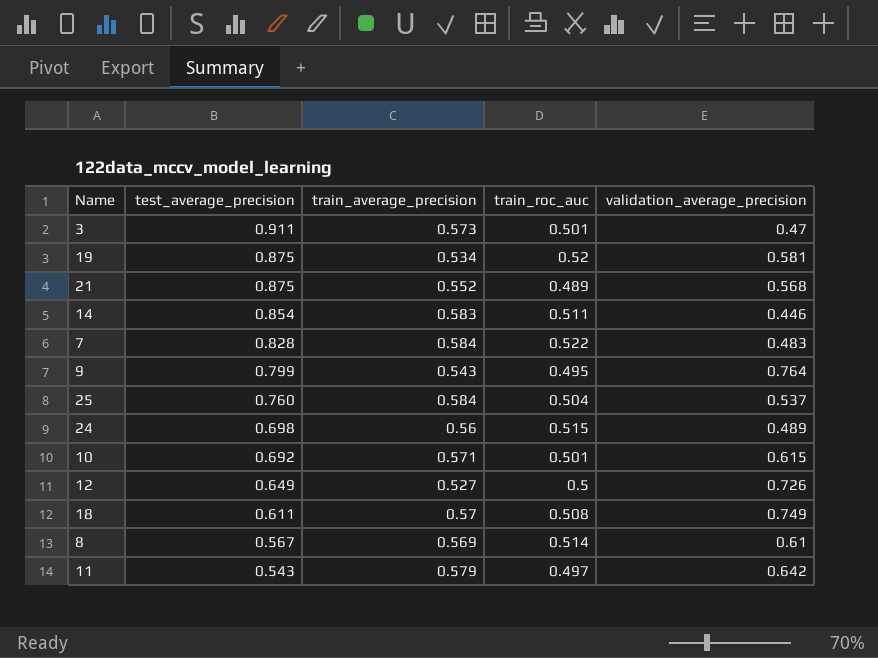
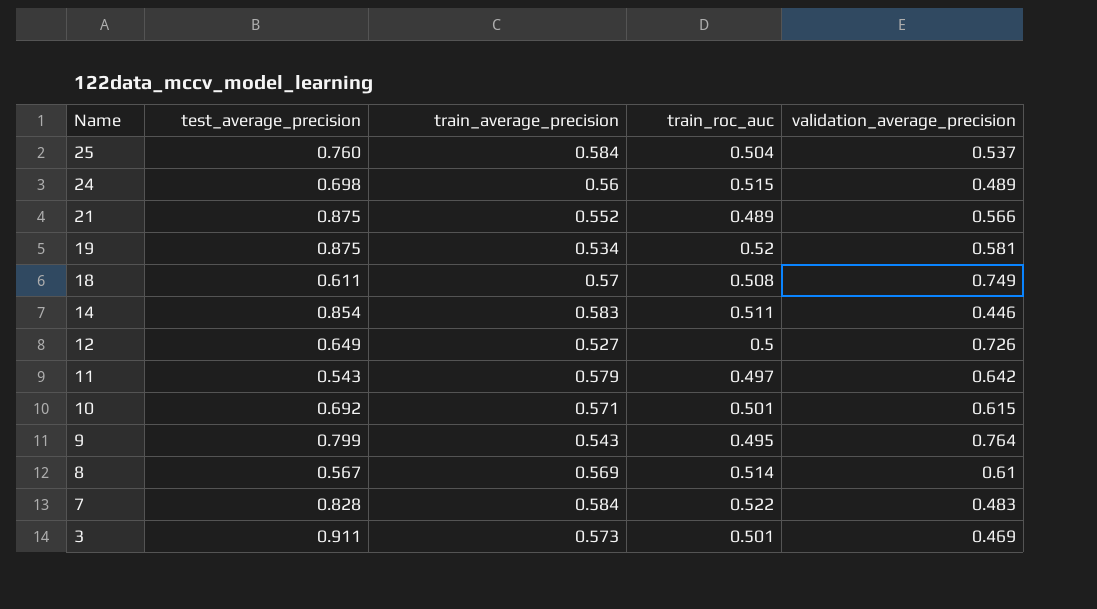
row order: test_average_precision descending -> Name descending
21 | validation_average_precision: 0.568 -> 0.566
3 | validation_average_precision: 0.47 -> 0.469

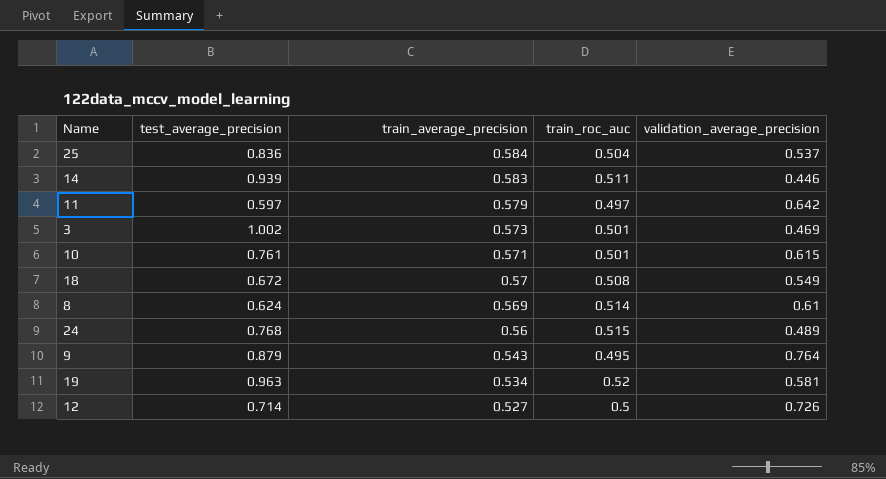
row order: Name descending -> train_average_precision descending
row 21: 0.875 | 0.552 | 0.489 | 0.566 -> none
row 7: 0.828 | 0.584 | 0.522 | 0.483 -> none
25 | test_average_precision: 0.760 -> 0.836
14 | test_average_precision: 0.854 -> 0.939
11 | test_average_precision: 0.543 -> 0.597
3 | test_average_precision: 0.911 -> 1.002
10 | test_average_precision: 0.692 -> 0.761
18 | test_average_precision: 0.611 -> 0.672
18 | validation_average_precision: 0.749 -> 0.549
8 | test_average_precision: 0.567 -> 0.624
24 | test_average_precision: 0.698 -> 0.768
9 | test_average_precision: 0.799 -> 0.879
19 | test_average_precision: 0.875 -> 0.963
12 | test_average_precision: 0.649 -> 0.714

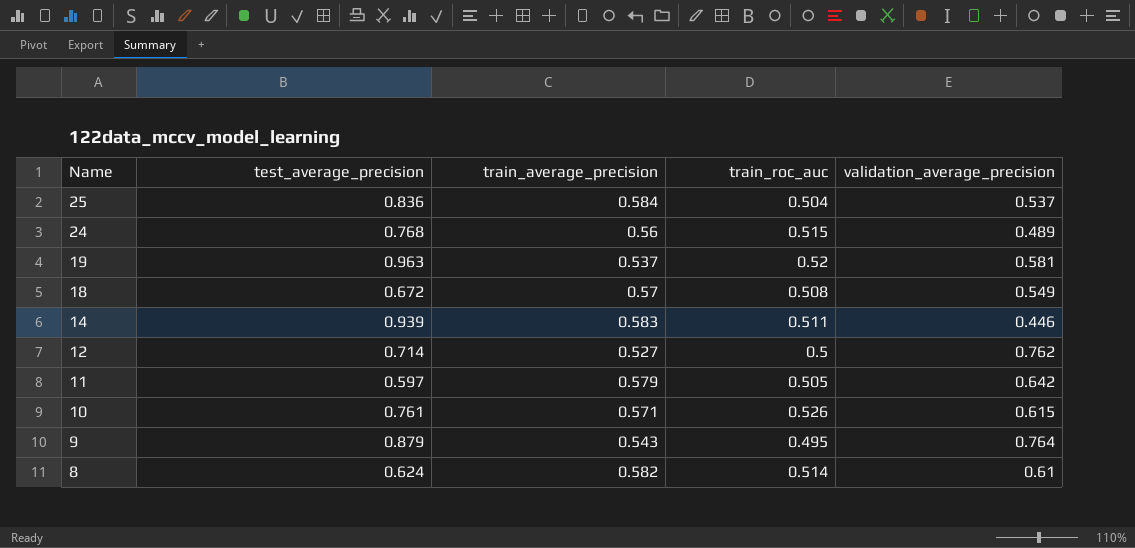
row order: train_average_precision descending -> Name descending
row 3: 1.002 | 0.573 | 0.501 | 0.469 -> none
19 | train_average_precision: 0.534 -> 0.537
12 | validation_average_precision: 0.726 -> 0.762
11 | train_roc_auc: 0.497 -> 0.505
10 | train_roc_auc: 0.501 -> 0.526
8 | train_average_precision: 0.569 -> 0.582

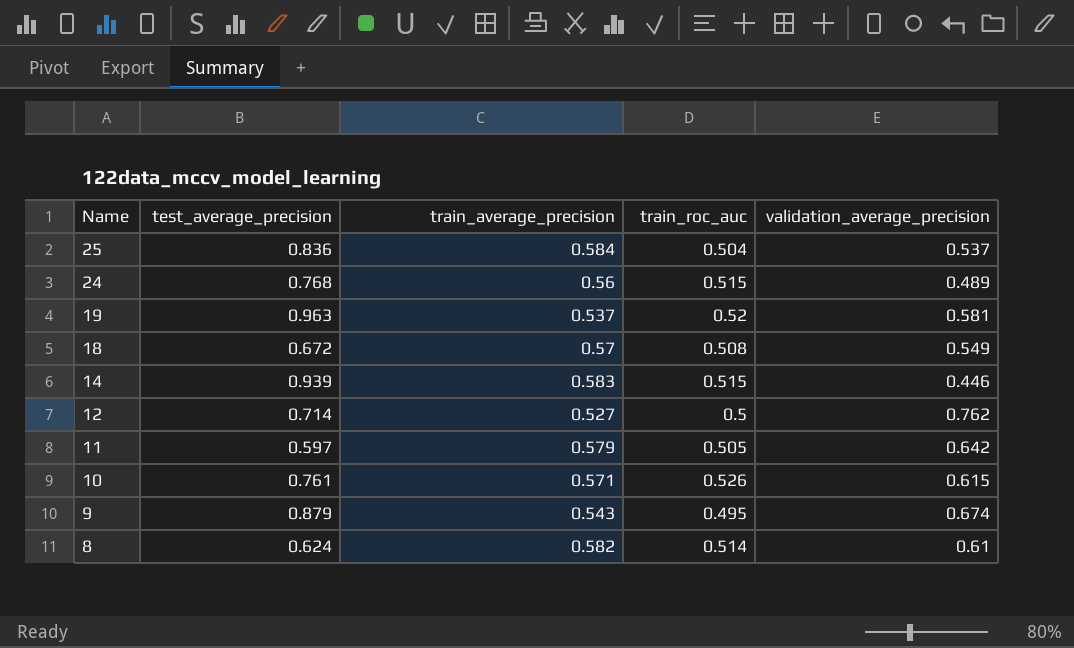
14 | train_roc_auc: 0.511 -> 0.515
9 | validation_average_precision: 0.764 -> 0.674

